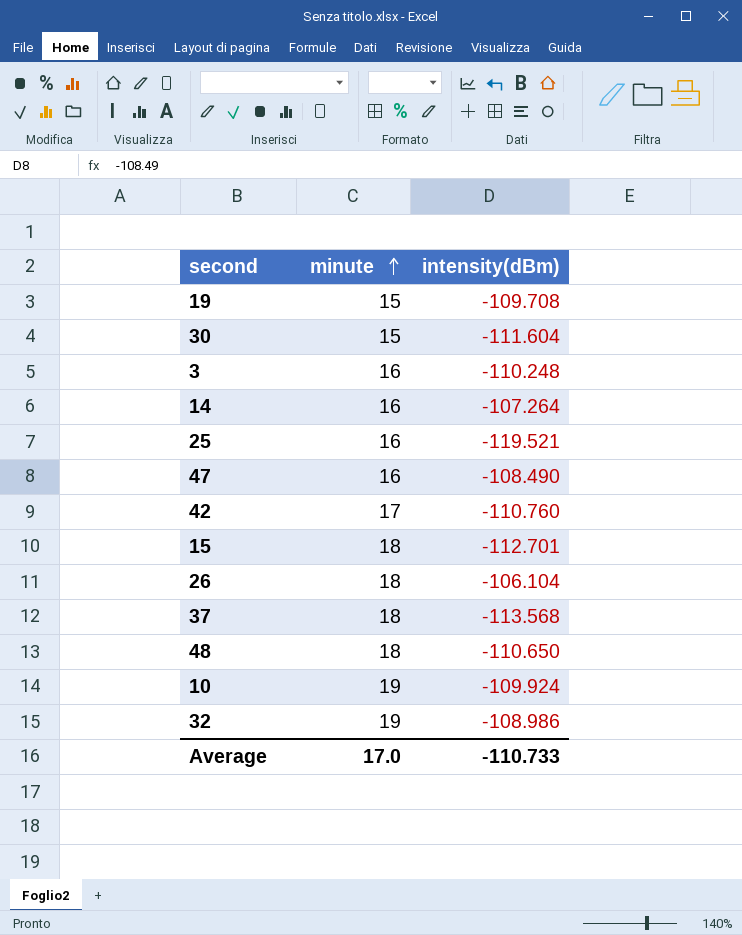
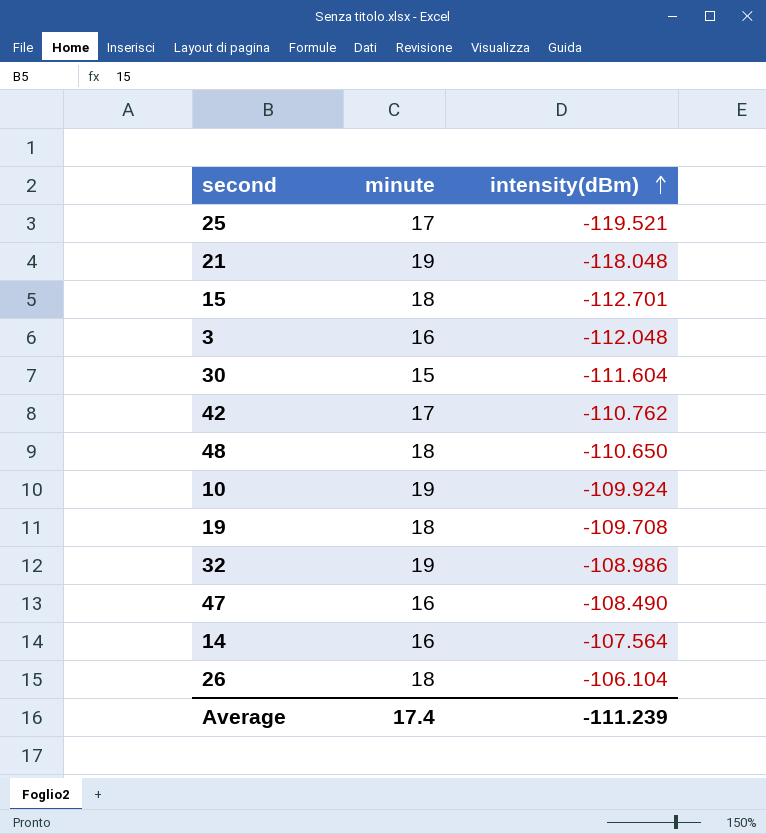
row order: minute ascending -> intensity(dBm) ascending
row 37: 18 | -113.568 -> none
25 | minute: 16 -> 17
row 21: none -> 19 | -118.048
3 | intensity(dBm): -110.248 -> -112.048
42 | intensity(dBm): -110.760 -> -110.762
19 | minute: 15 -> 18
14 | intensity(dBm): -107.264 -> -107.564
Average | minute: 17.0 -> 17.4
Average | intensity(dBm): -110.733 -> -111.239

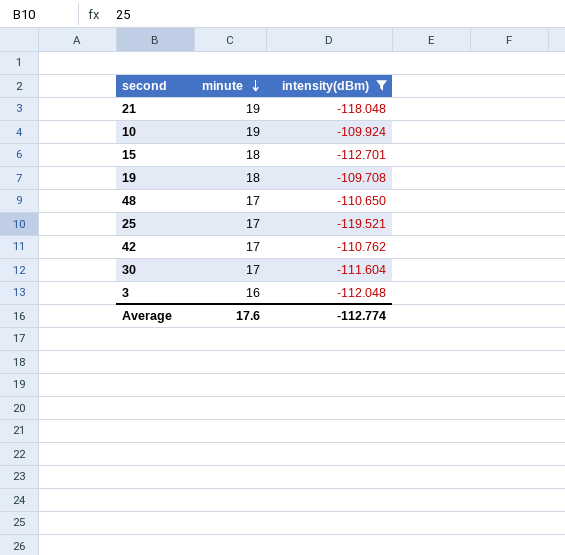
filter: none -> intensity(dBm) <= -109.708
row order: intensity(dBm) ascending -> minute descending
48 | minute: 18 -> 17
30 | minute: 15 -> 17
Average | minute: 17.4 -> 17.6
Average | intensity(dBm): -111.239 -> -112.774

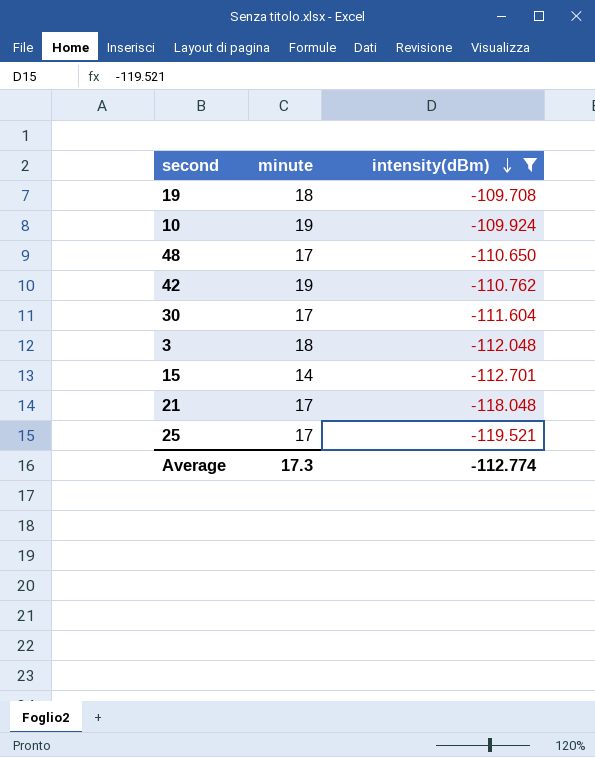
row order: minute descending -> intensity(dBm) descending
42 | minute: 17 -> 19
3 | minute: 16 -> 18
15 | minute: 18 -> 14
21 | minute: 19 -> 17
Average | minute: 17.6 -> 17.3

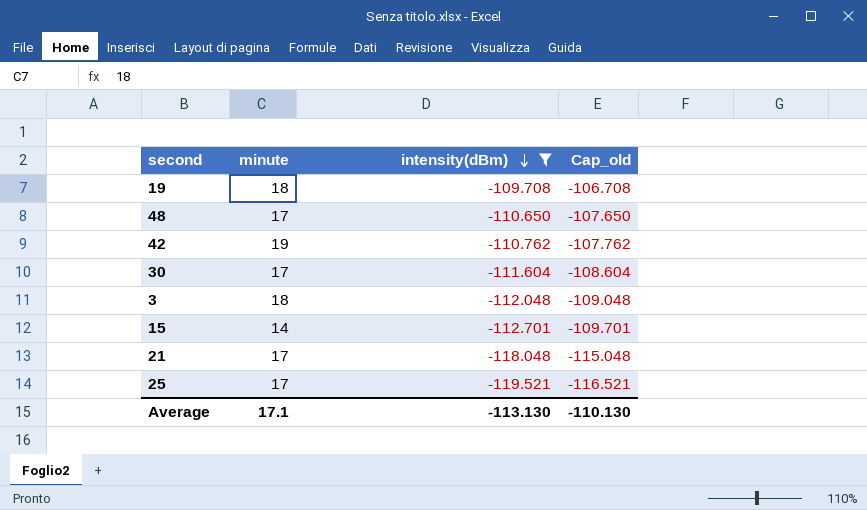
column Cap_old | formula: none -> [intensity(dBm)] + 3
row 10: 19 | -109.924 -> none
Average | minute: 17.3 -> 17.1
Average | intensity(dBm): -112.774 -> -113.130

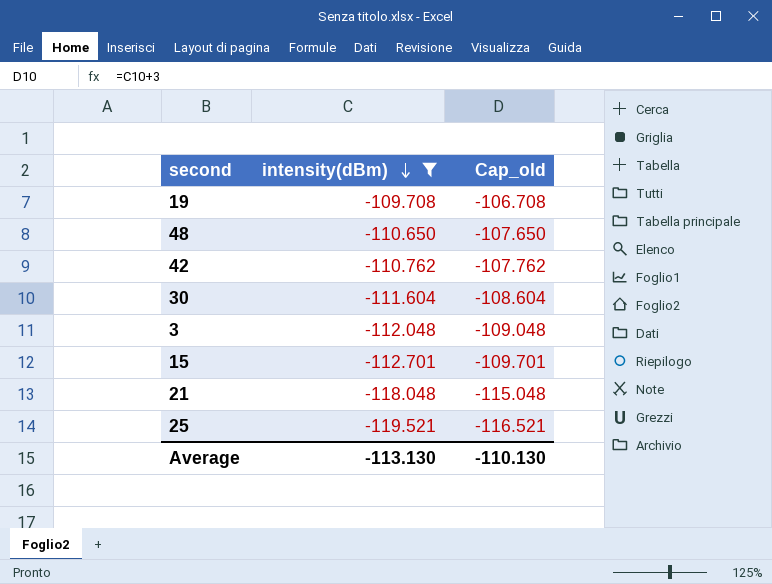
column minute | position: 2 -> none

